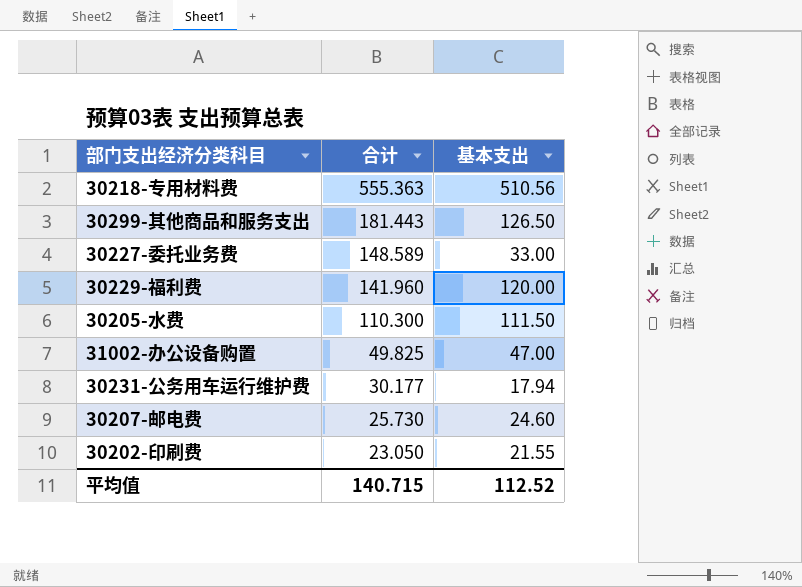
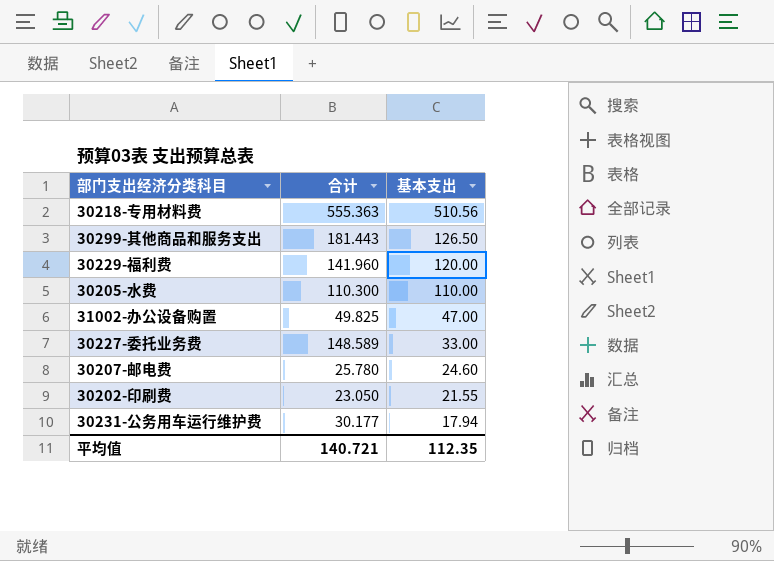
row order: 合计 descending -> 基本支出 descending
30205-水费 | 基本支出: 111.50 -> 110.00
30207-邮电费 | 合计: 25.730 -> 25.780
平均值 | 合计: 140.715 -> 140.721
平均值 | 基本支出: 112.52 -> 112.35

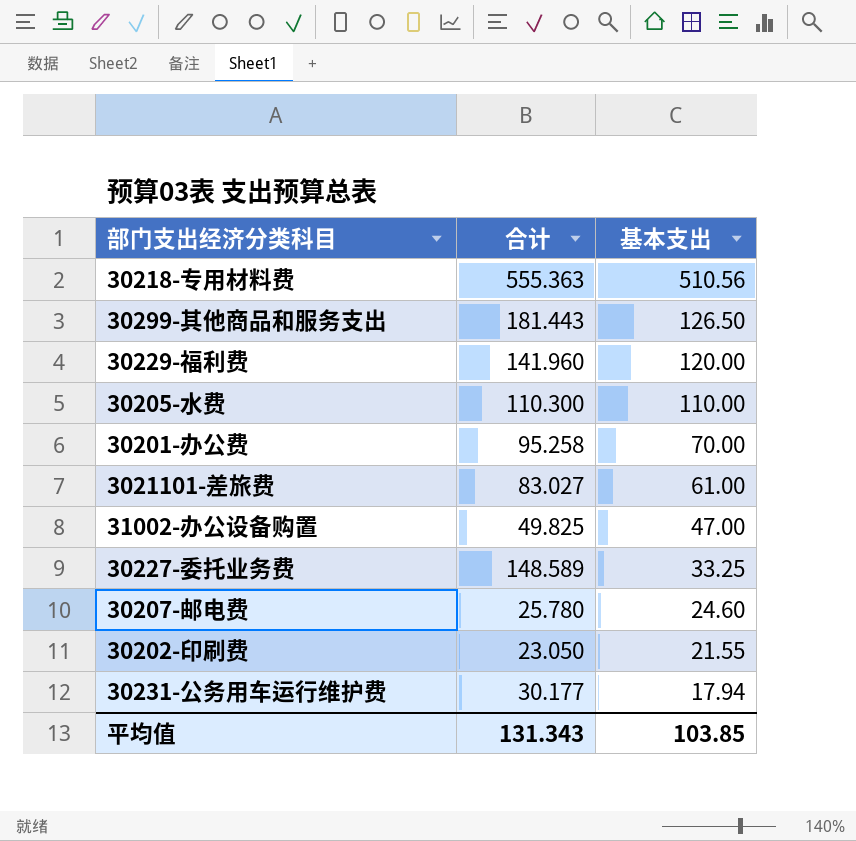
row 30201-办公费: none -> 95.258 | 70.00
row 3021101-差旅费: none -> 83.027 | 61.00
30227-委托业务费 | 基本支出: 33.00 -> 33.25
平均值 | 合计: 140.721 -> 131.343
平均值 | 基本支出: 112.35 -> 103.85

